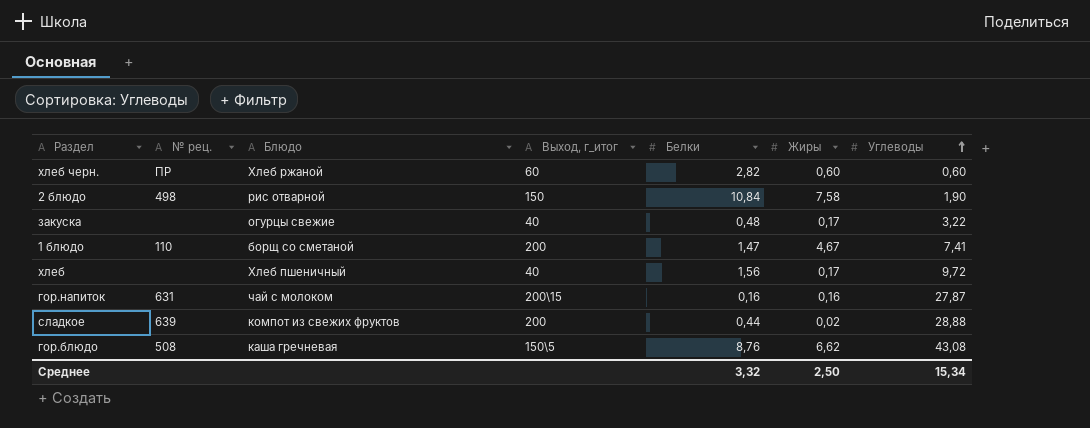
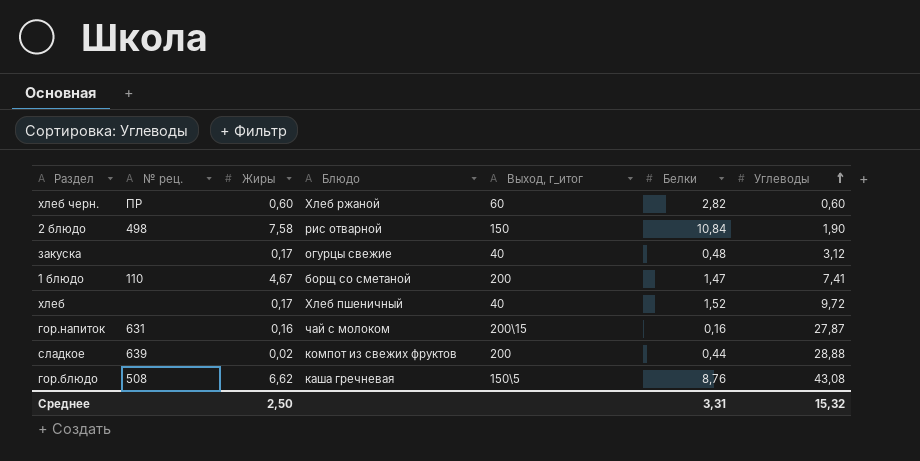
column Жиры | position: 6 -> 3
закуска | Углеводы: 3,22 -> 3,12
хлеб | Белки: 1,56 -> 1,52
Среднее | Белки: 3,32 -> 3,31
Среднее | Углеводы: 15,34 -> 15,32

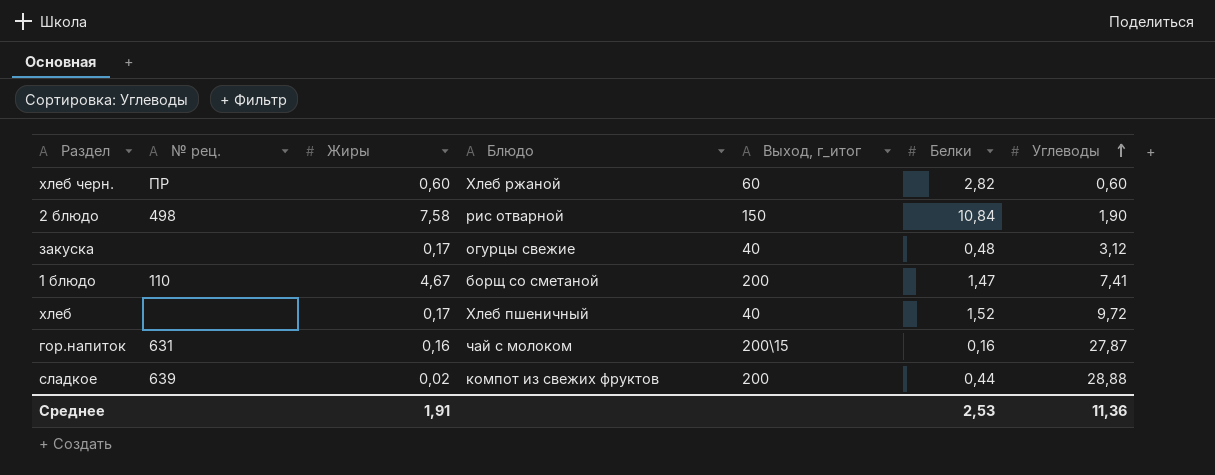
row гор.блюдо: 508 | 6,62 | каша гречневая | 150\5 | 8,76 | 43,08 -> none
Среднее | Жиры: 2,50 -> 1,91
Среднее | Белки: 3,31 -> 2,53
Среднее | Углеводы: 15,32 -> 11,36

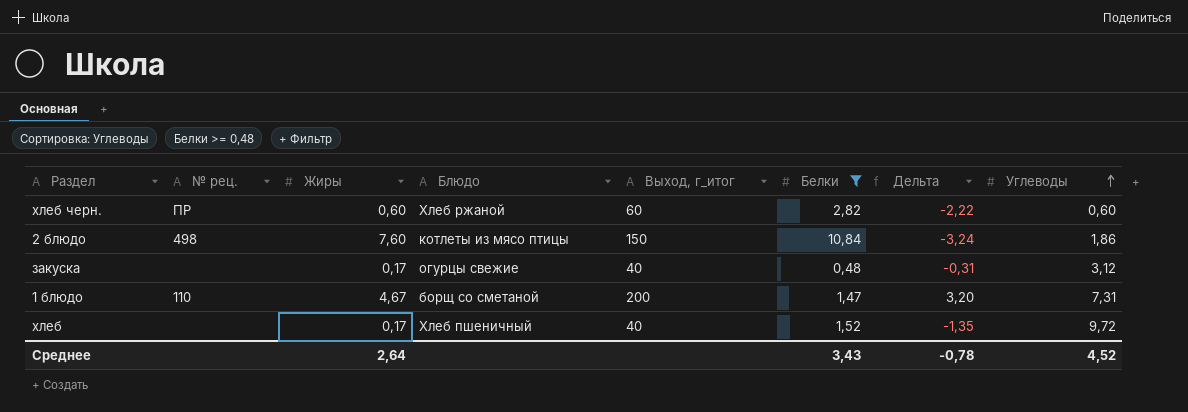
filter: none -> Белки >= 0,48
column Дельта | formula: none -> [Жиры] - [Белки]
2 блюдо | Жиры: 7,58 -> 7,60
2 блюдо | Блюдо: рис отварной -> котлеты из мясо птицы
2 блюдо | Углеводы: 1,90 -> 1,86
1 блюдо | Углеводы: 7,41 -> 7,31
Среднее | Жиры: 1,91 -> 2,64
Среднее | Белки: 2,53 -> 3,43
Среднее | Углеводы: 11,36 -> 4,52

